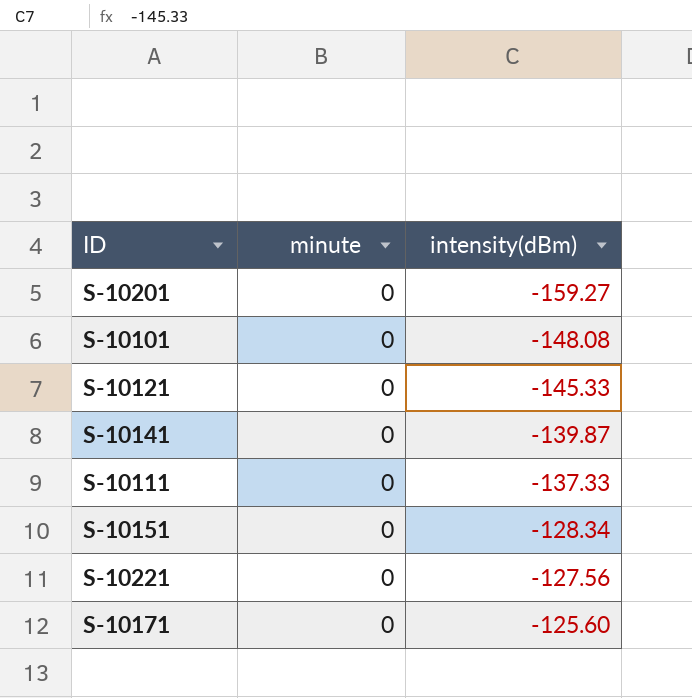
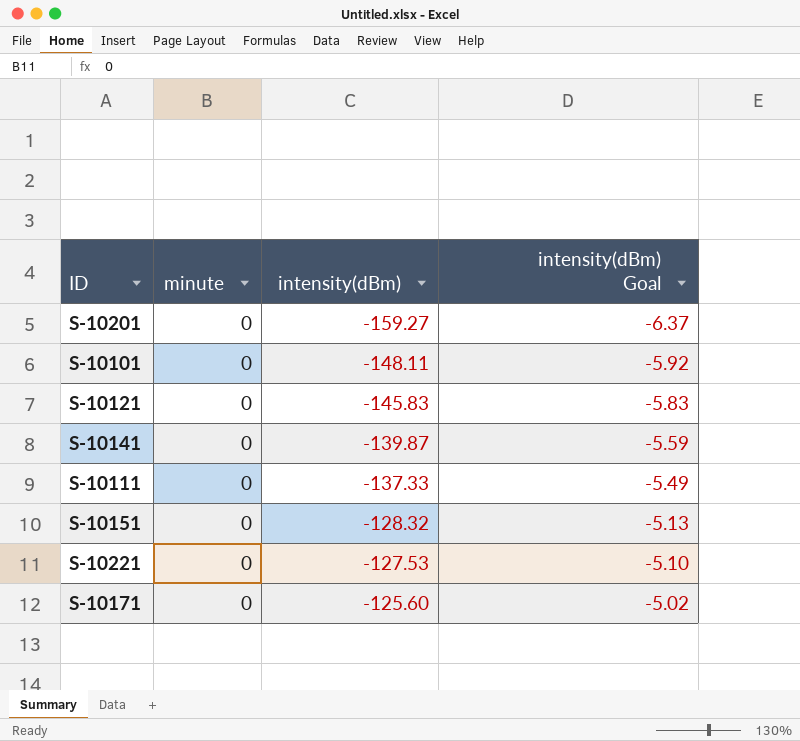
column intensity(dBm) Goal | formula: none -> [intensity(dBm)] * 0.04
S-10101 | intensity(dBm): -148.08 -> -148.11
S-10121 | intensity(dBm): -145.33 -> -145.83
S-10151 | intensity(dBm): -128.34 -> -128.32
S-10221 | intensity(dBm): -127.56 -> -127.53

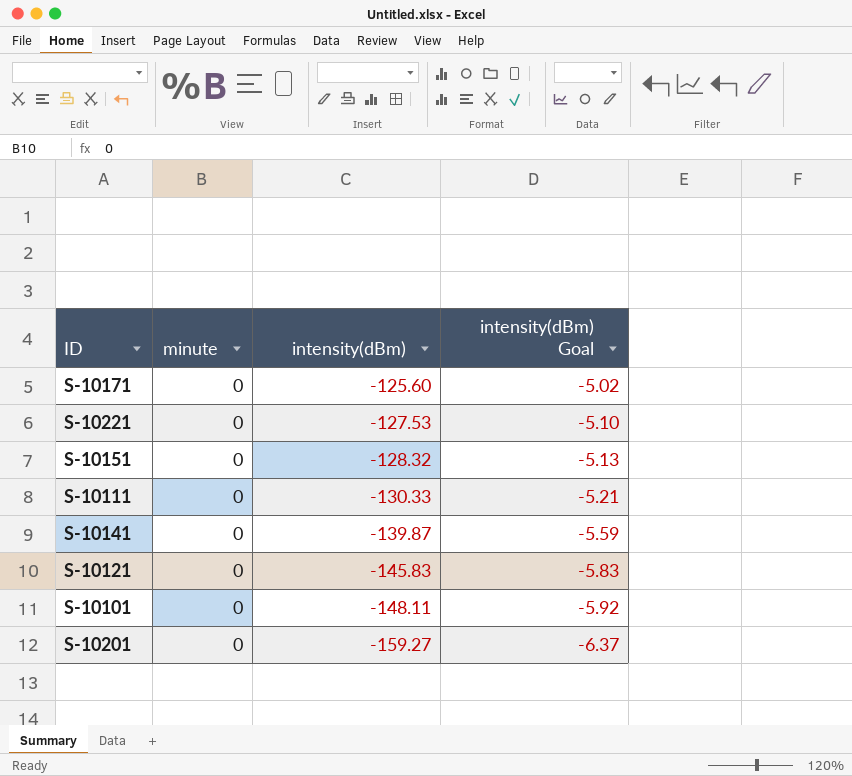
row order: intensity(dBm) ascending -> intensity(dBm) descending
S-10111 | intensity(dBm): -137.33 -> -130.33
S-10111 | intensity(dBm) Goal: -5.49 -> -5.21

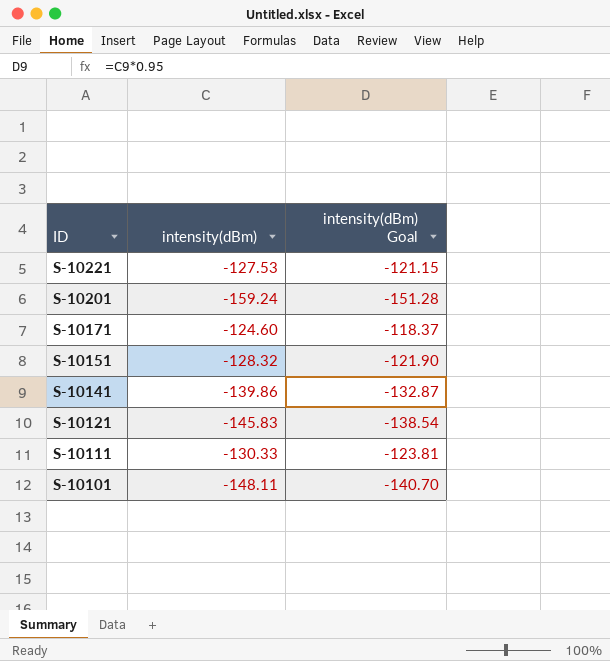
row order: intensity(dBm) descending -> ID descending
column minute | position: 2 -> none
column intensity(dBm) Goal | formula: [intensity(dBm)] * 0.04 -> [intensity(dBm)] * 0.95
S-10201 | intensity(dBm): -159.27 -> -159.24
S-10171 | intensity(dBm): -125.60 -> -124.60
S-10141 | intensity(dBm): -139.87 -> -139.86

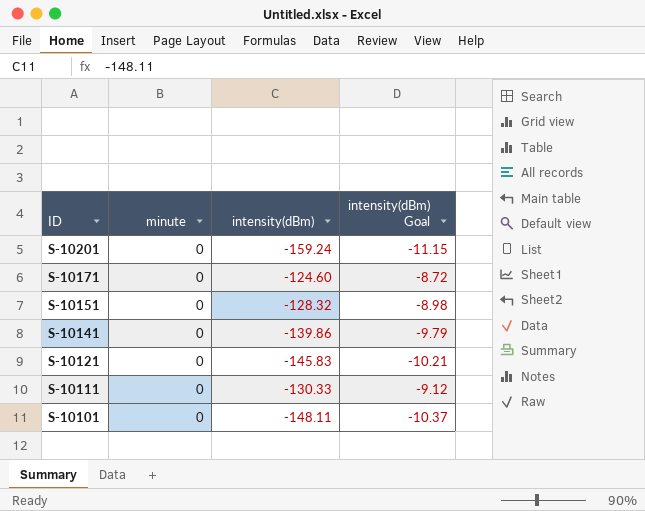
column minute | position: none -> 2
column intensity(dBm) Goal | formula: [intensity(dBm)] * 0.95 -> [intensity(dBm)] * 0.07
row S-10221: -127.53 | -121.15 -> none

